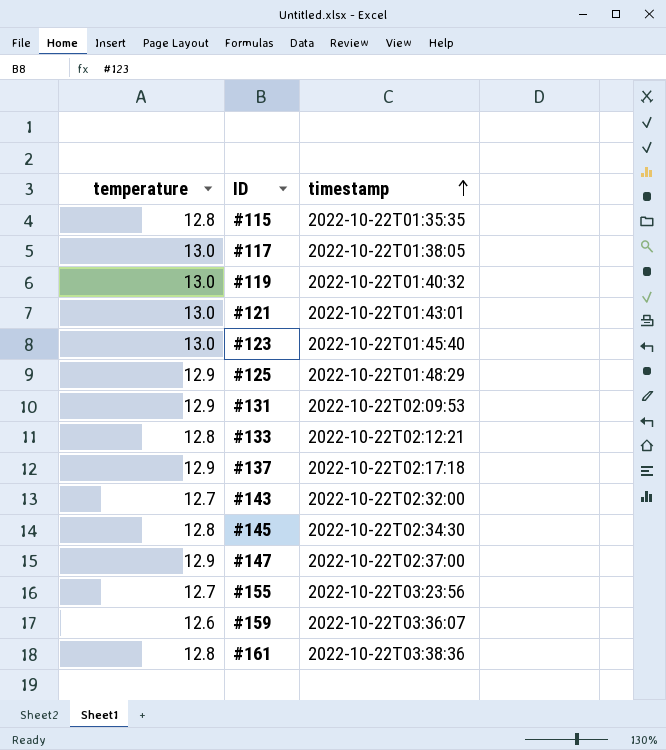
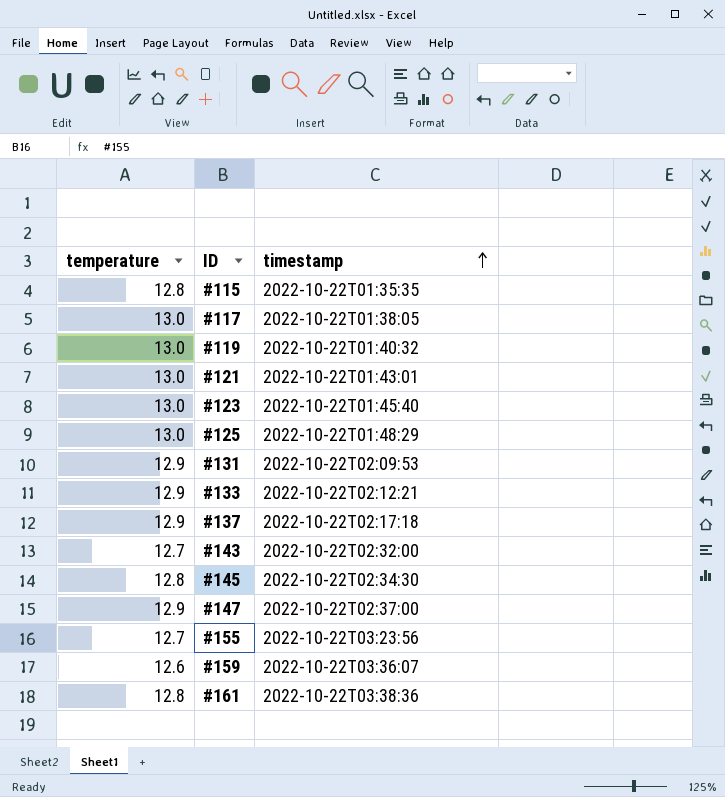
#125 | temperature: 12.9 -> 13.0
#133 | temperature: 12.8 -> 12.9

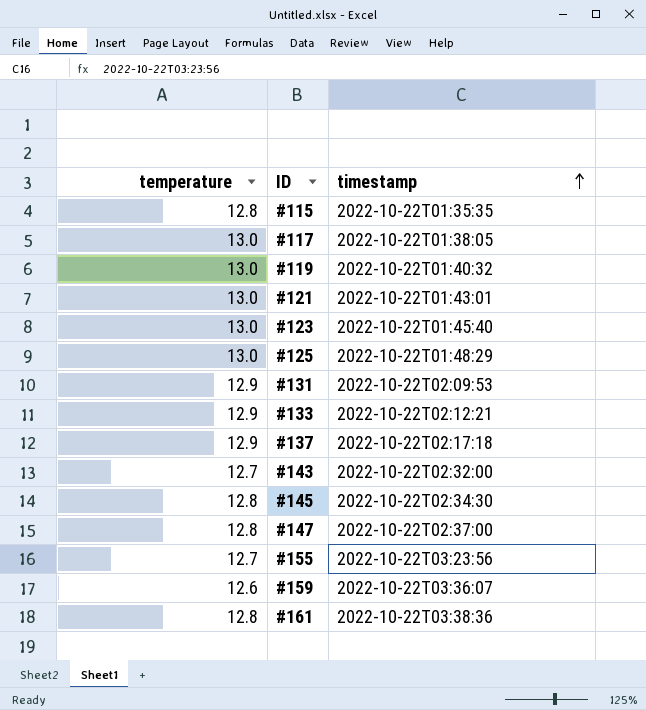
#147 | temperature: 12.9 -> 12.8

